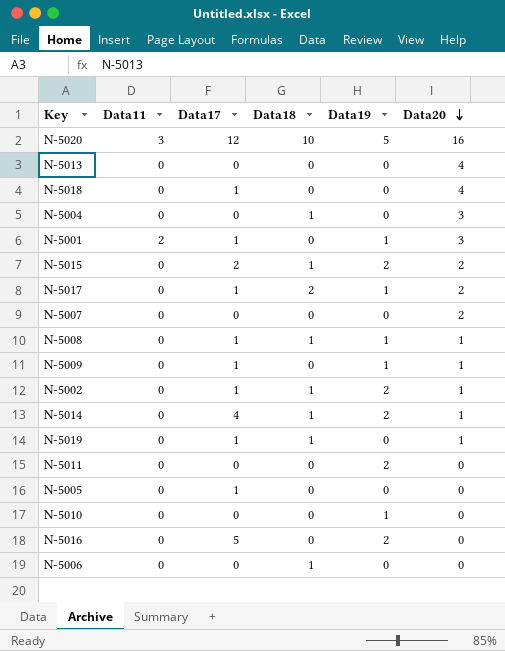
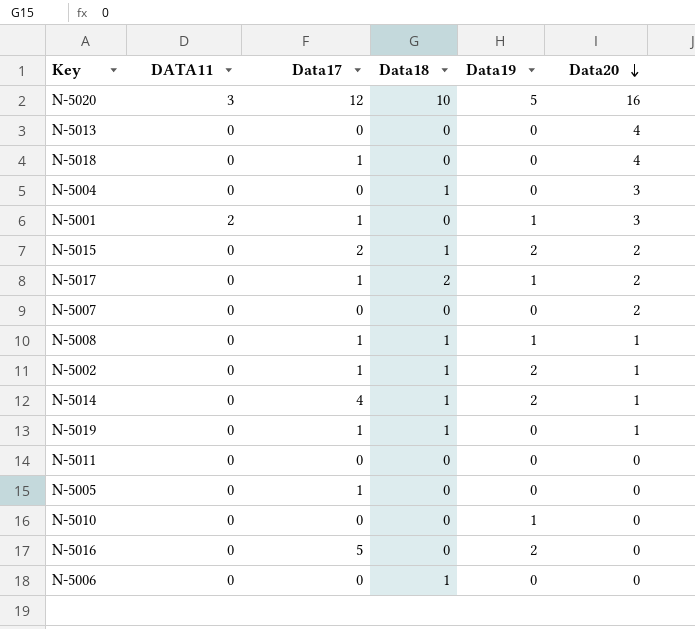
column name: Data11 -> DATA11
row N-5009: 0 | 1 | 0 | 1 | 1 -> none
N-5011 | Data19: 2 -> 0

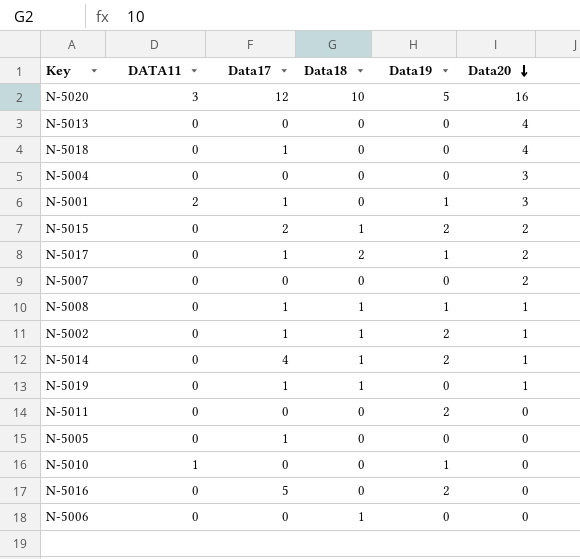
N-5004 | Data18: 1 -> 0
N-5011 | Data19: 0 -> 2
N-5010 | DATA11: 0 -> 1

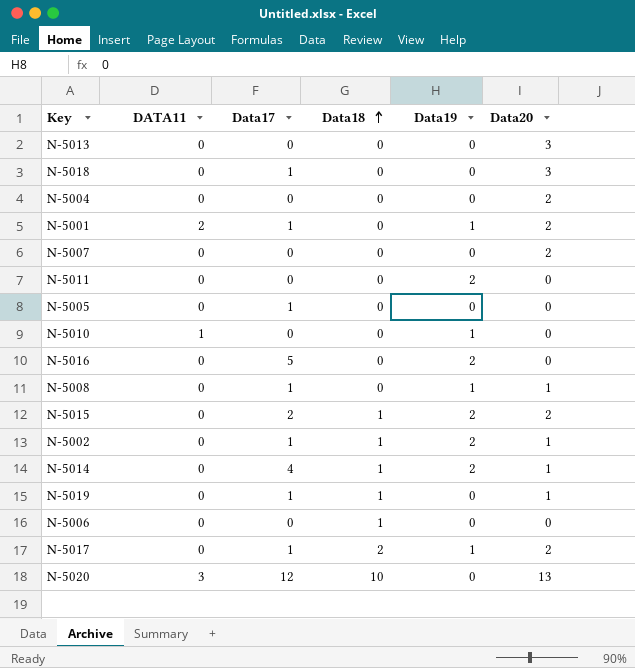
row order: Data20 descending -> Data18 ascending
N-5013 | Data20: 4 -> 3
N-5018 | Data20: 4 -> 3
N-5004 | Data20: 3 -> 2
N-5001 | Data20: 3 -> 2
N-5008 | Data18: 1 -> 0
N-5020 | Data19: 5 -> 0
N-5020 | Data20: 16 -> 13

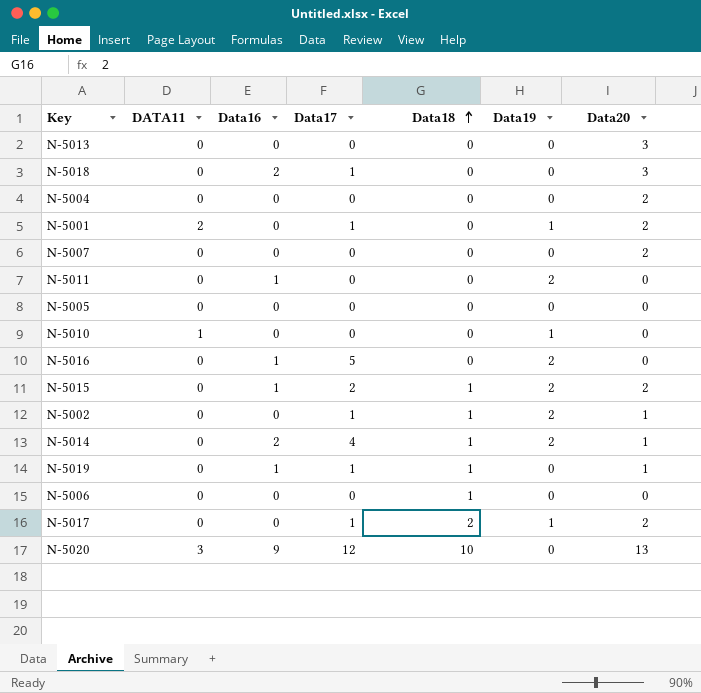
column Data16 | position: none -> 3
row N-5008: 0 | 1 | 0 | 1 | 1 -> none
N-5005 | Data17: 1 -> 0

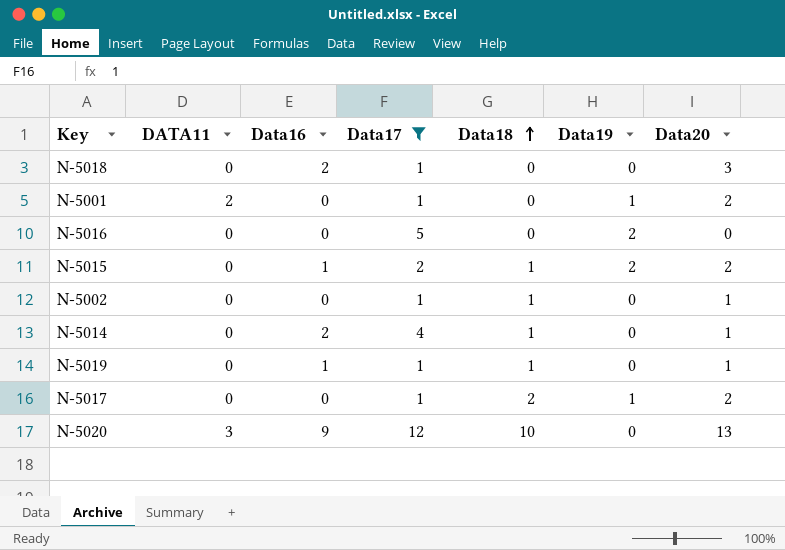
filter: none -> Data17 != 0
N-5016 | Data16: 1 -> 0
N-5002 | Data19: 2 -> 0
N-5014 | Data19: 2 -> 0

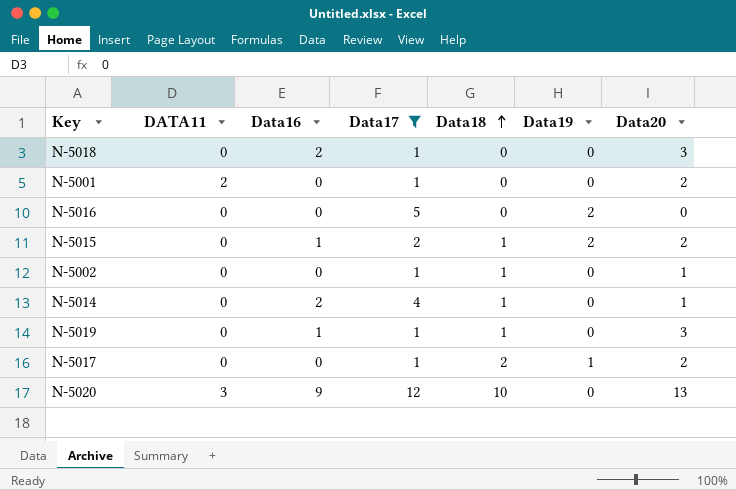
N-5001 | Data19: 1 -> 0
N-5019 | Data20: 1 -> 3

